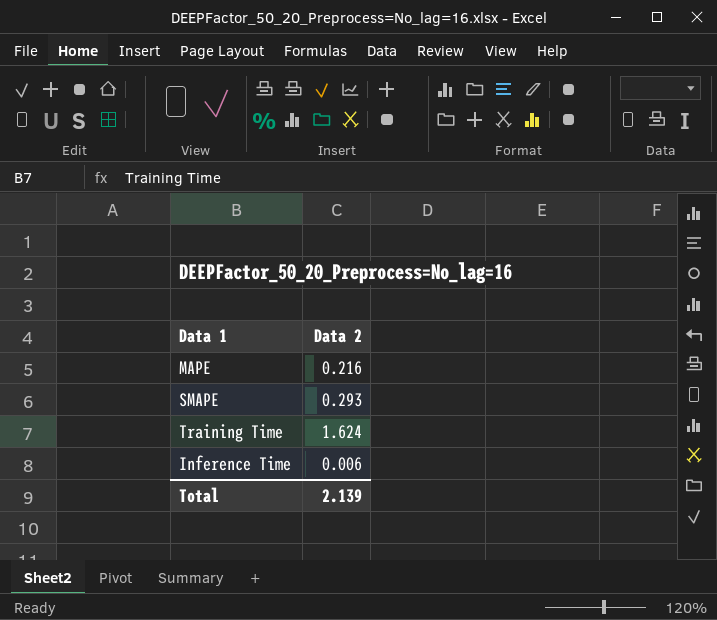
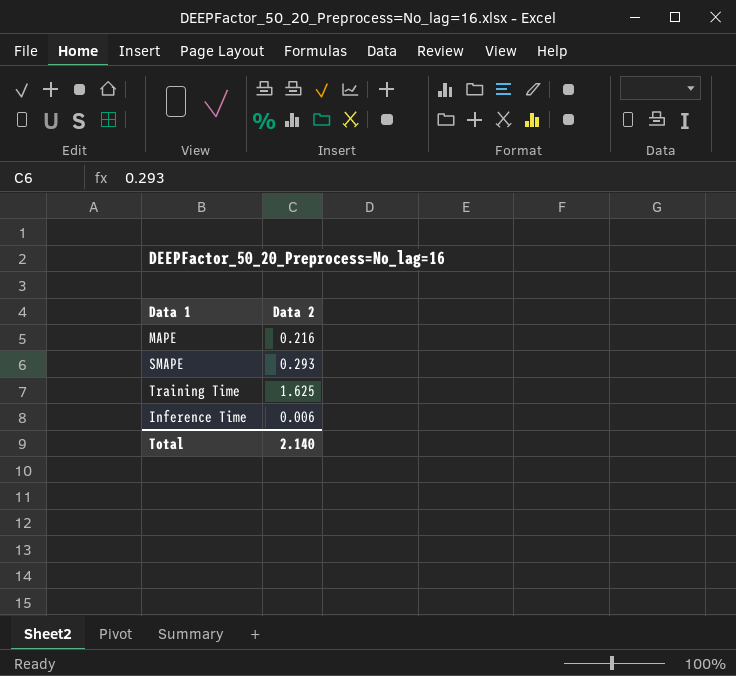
Training Time | Data 2: 1.624 -> 1.625
Total | Data 2: 2.139 -> 2.140

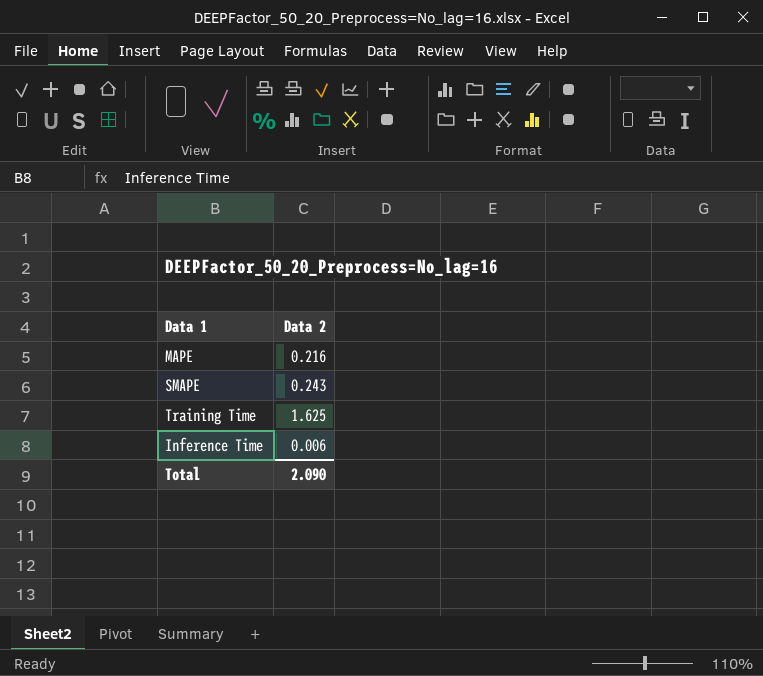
SMAPE | Data 2: 0.293 -> 0.243
Total | Data 2: 2.140 -> 2.090

